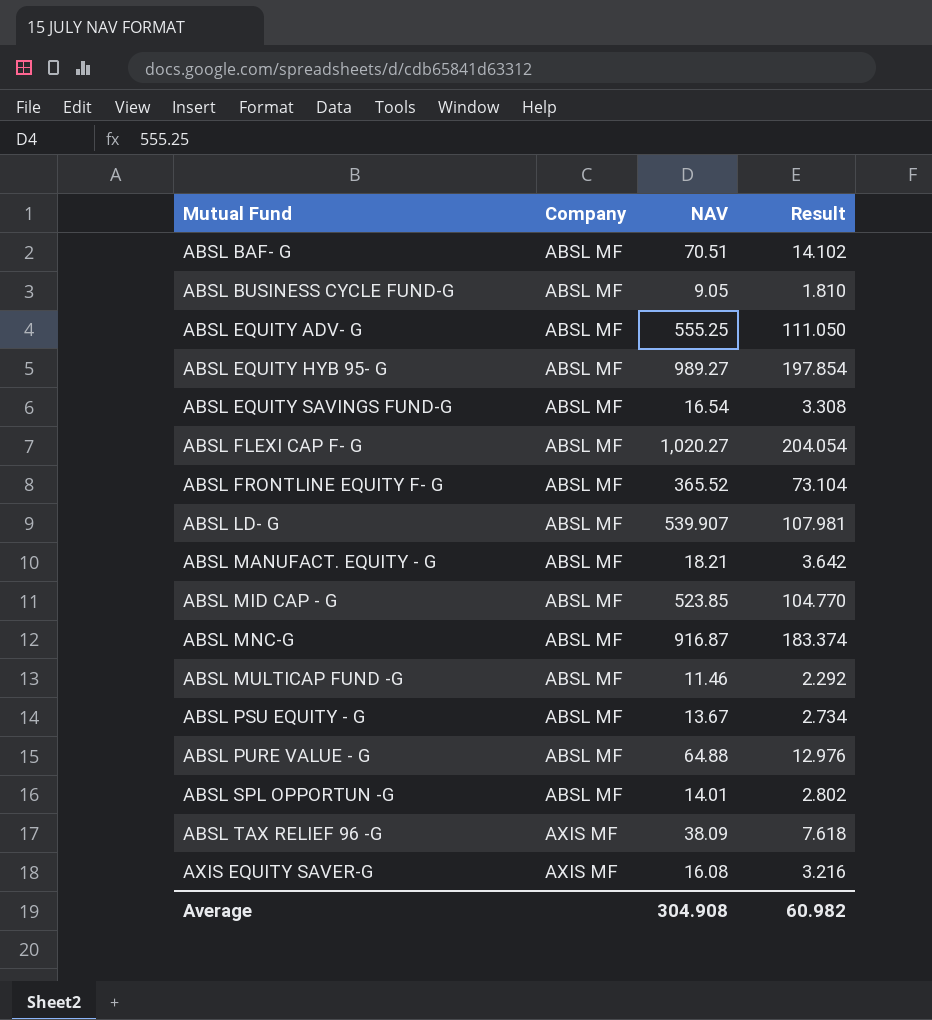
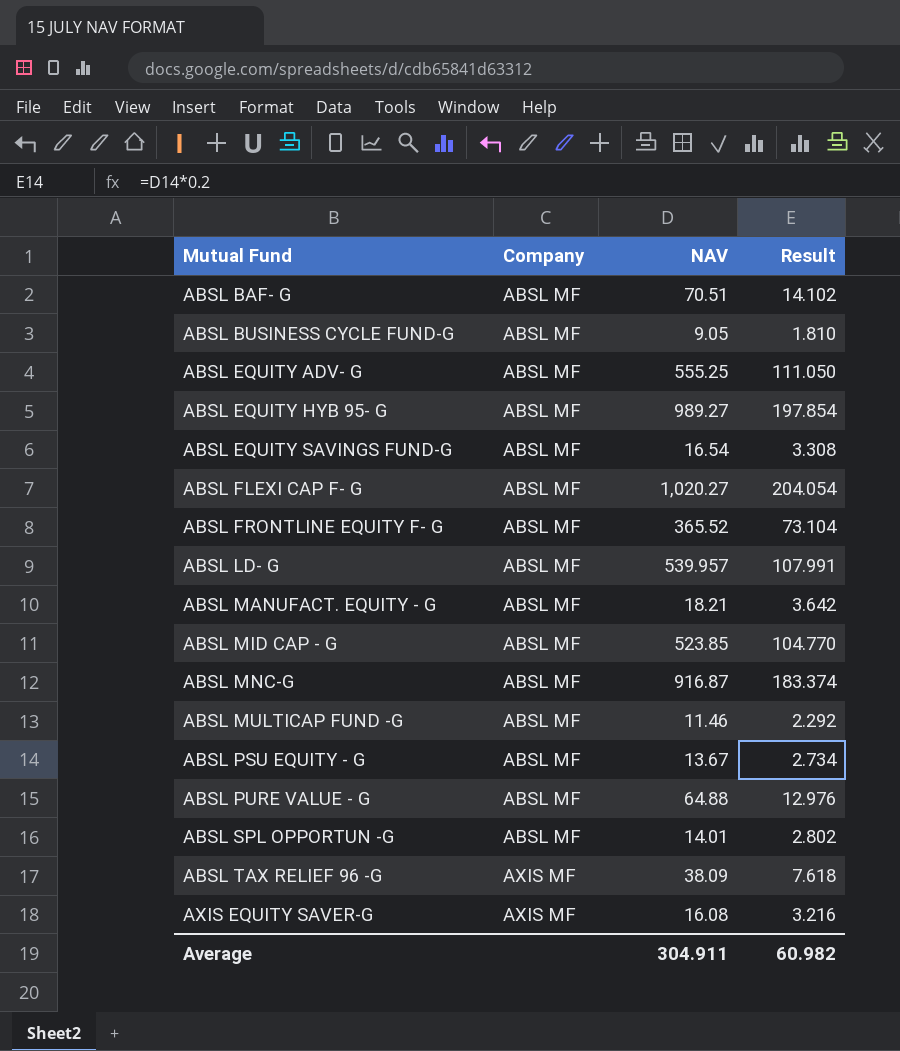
ABSL LD- G | NAV: 539.907 -> 539.957
ABSL LD- G | Result: 107.981 -> 107.991
Average | NAV: 304.908 -> 304.911

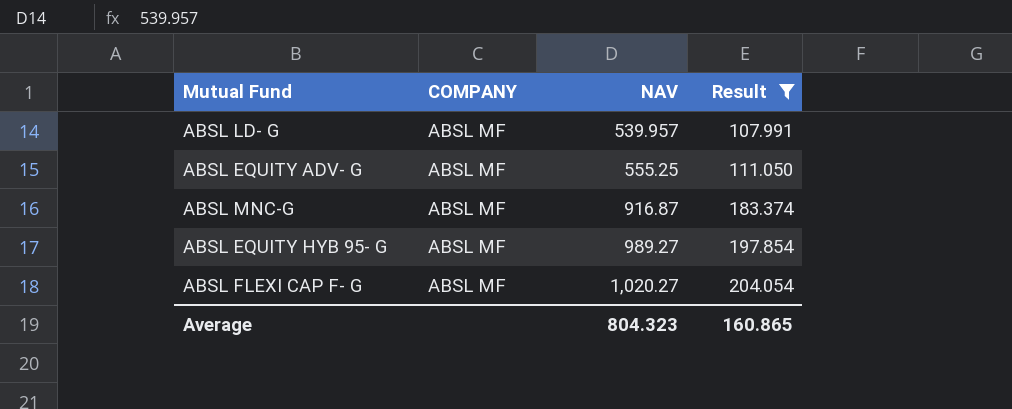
filter: none -> Result >= 107.991
row order: Mutual Fund ascending -> NAV ascending
column name: Company -> COMPANY
Average | NAV: 304.911 -> 804.323
Average | Result: 60.982 -> 160.865

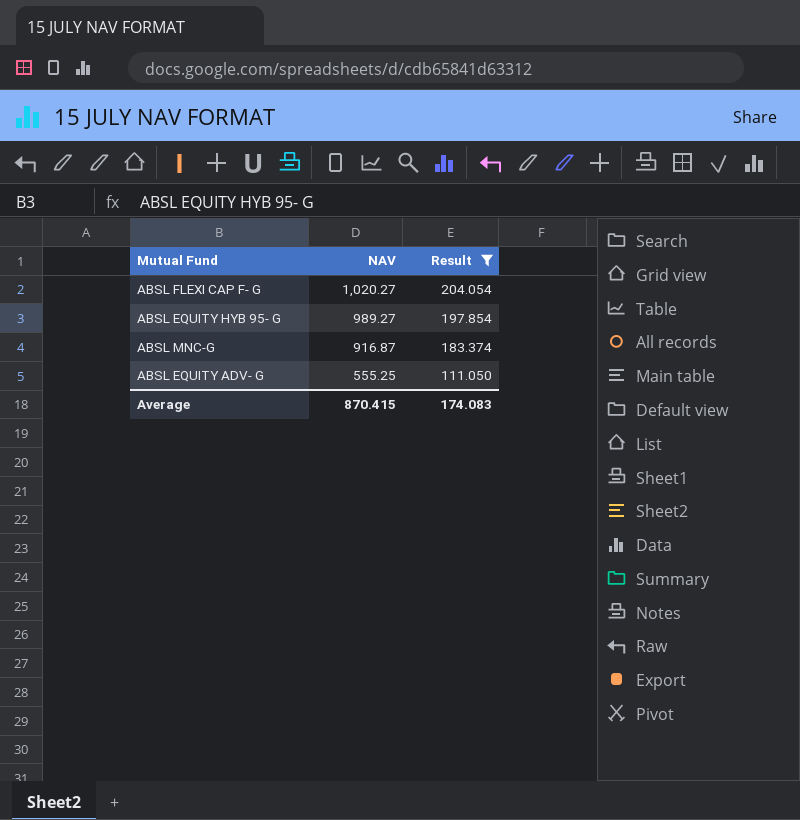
row order: NAV ascending -> NAV descending
column COMPANY | position: 2 -> none
row ABSL LD- G: ABSL MF | 539.957 | 107.991 -> none
Average | NAV: 804.323 -> 870.415
Average | Result: 160.865 -> 174.083

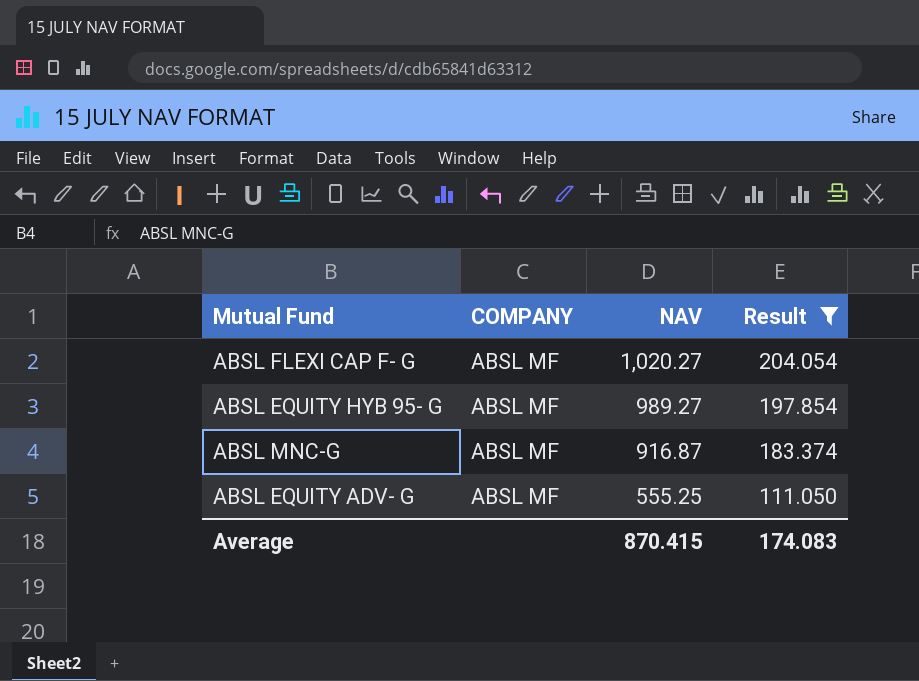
column COMPANY | position: none -> 2

